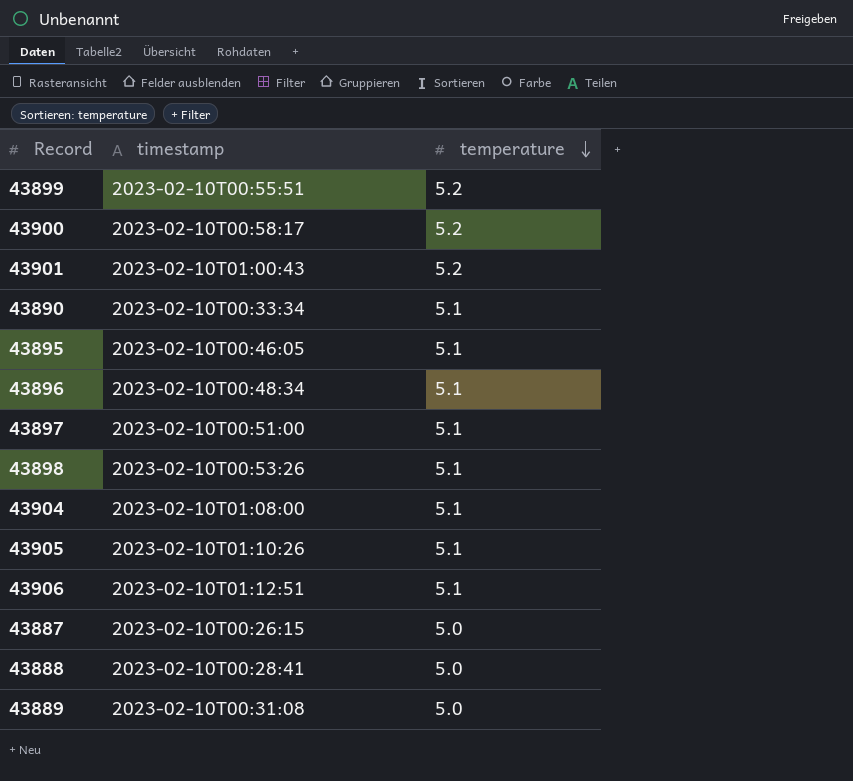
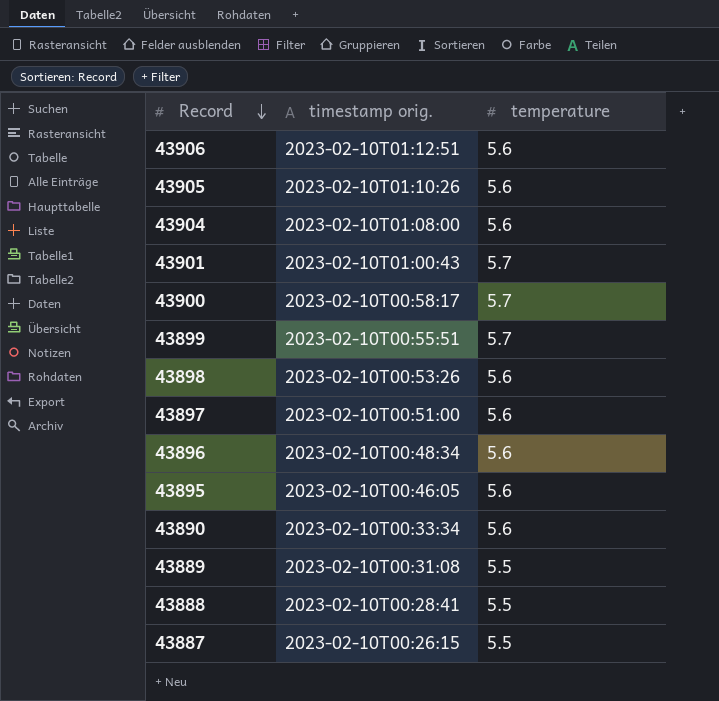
row order: temperature descending -> Record descending
column name: timestamp -> timestamp orig.
43906 | temperature: 5.1 -> 5.6
43905 | temperature: 5.1 -> 5.6
43904 | temperature: 5.1 -> 5.6
43901 | temperature: 5.2 -> 5.7
43900 | temperature: 5.2 -> 5.7
43899 | temperature: 5.2 -> 5.7
43898 | temperature: 5.1 -> 5.6
43897 | temperature: 5.1 -> 5.6
43896 | temperature: 5.1 -> 5.6
43895 | temperature: 5.1 -> 5.6
43890 | temperature: 5.1 -> 5.6
43889 | temperature: 5.0 -> 5.5
43888 | temperature: 5.0 -> 5.5
43887 | temperature: 5.0 -> 5.5

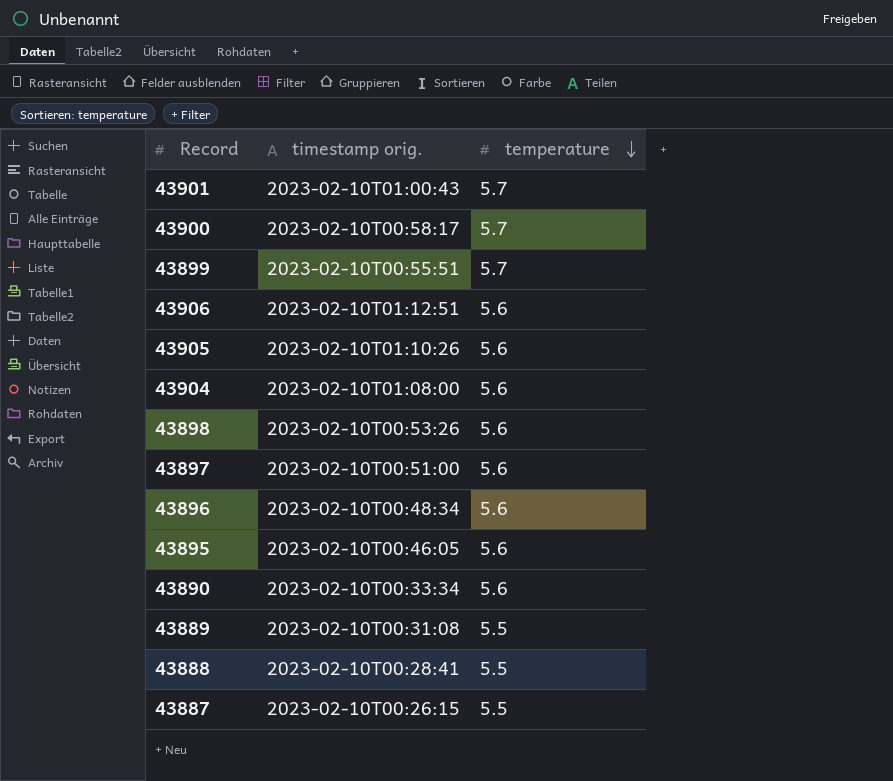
row order: Record descending -> temperature descending

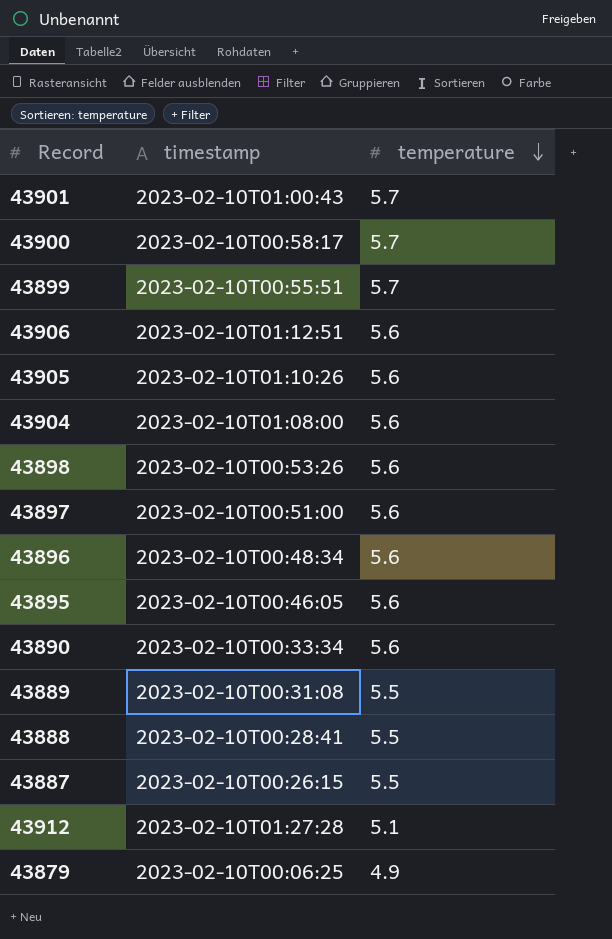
column name: timestamp orig. -> timestamp
row 43912: none -> 2023-02-10T01:27:28 | 5.1
row 43879: none -> 2023-02-10T00:06:25 | 4.9

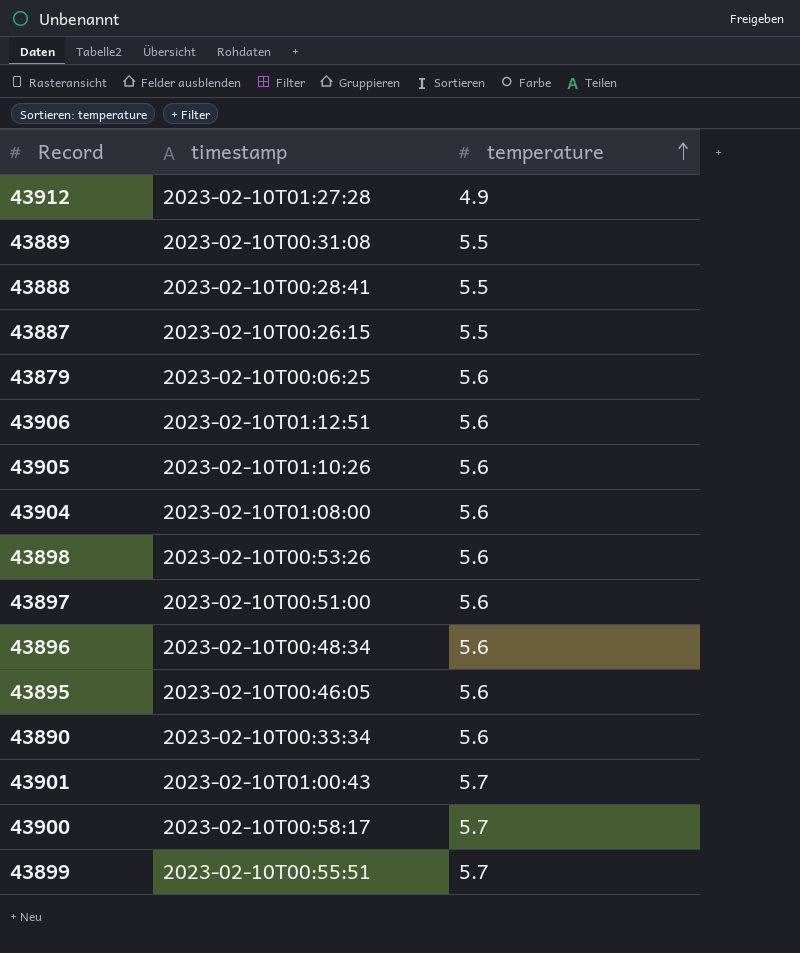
row order: temperature descending -> temperature ascending
43912 | temperature: 5.1 -> 4.9
43879 | temperature: 4.9 -> 5.6

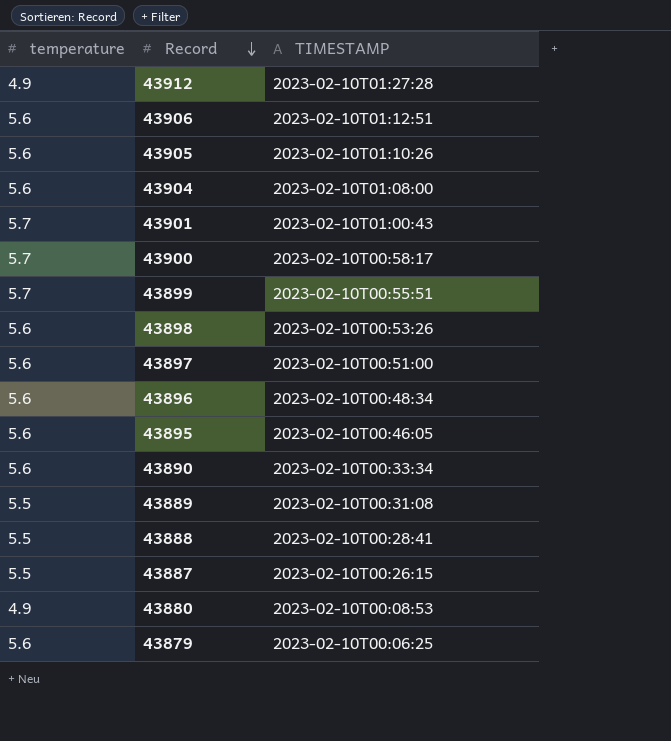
row order: temperature ascending -> Record descending
column temperature | position: 3 -> 1
column name: timestamp -> TIMESTAMP
row 43880: none -> 4.9 | 2023-02-10T00:08:53

